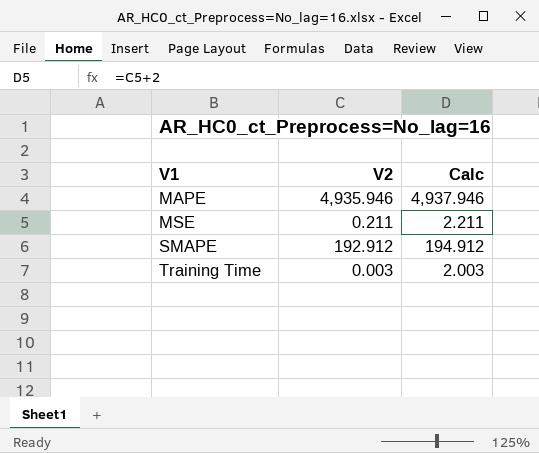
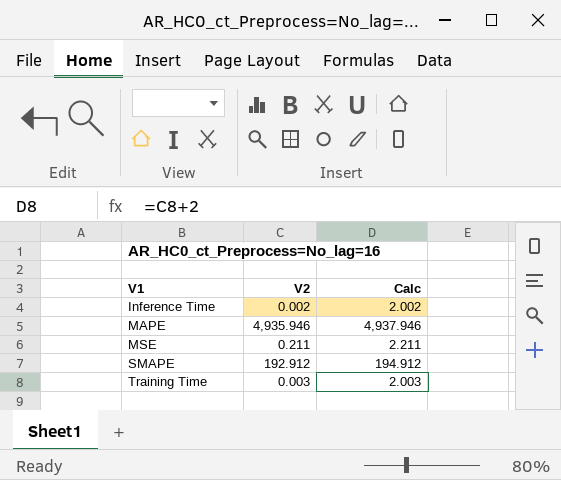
row Inference Time: none -> 0.002 | 2.002

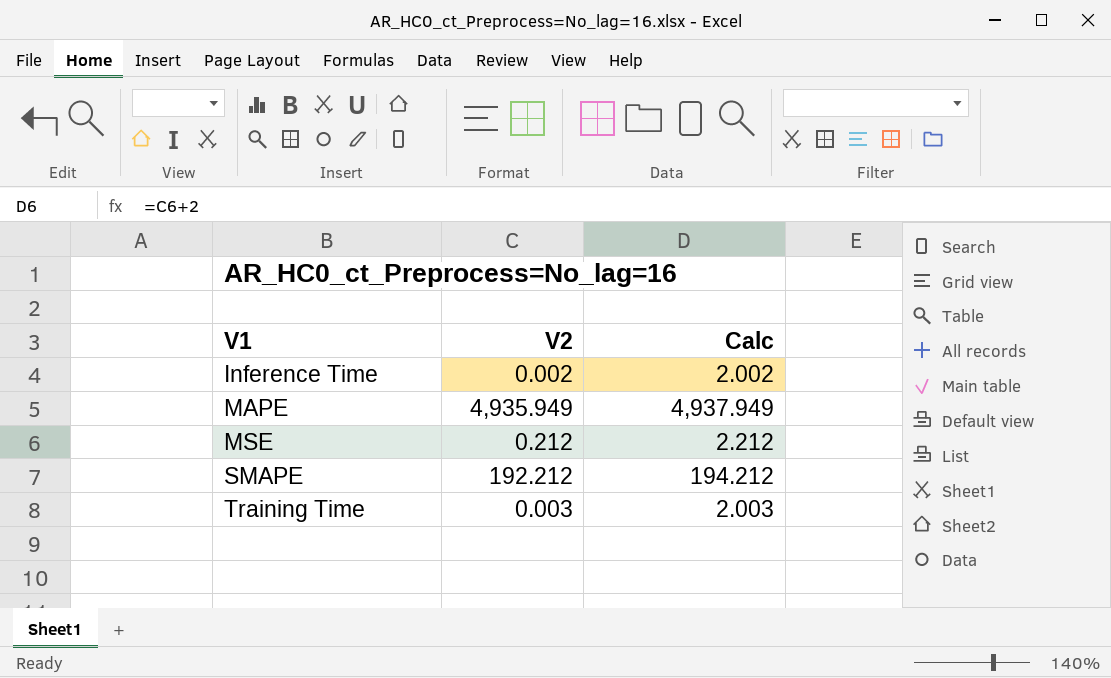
MAPE | V2: 4,935.946 -> 4,935.949
MAPE | Calc: 4,937.946 -> 4,937.949
MSE | V2: 0.211 -> 0.212
MSE | Calc: 2.211 -> 2.212
SMAPE | V2: 192.912 -> 192.212
SMAPE | Calc: 194.912 -> 194.212

